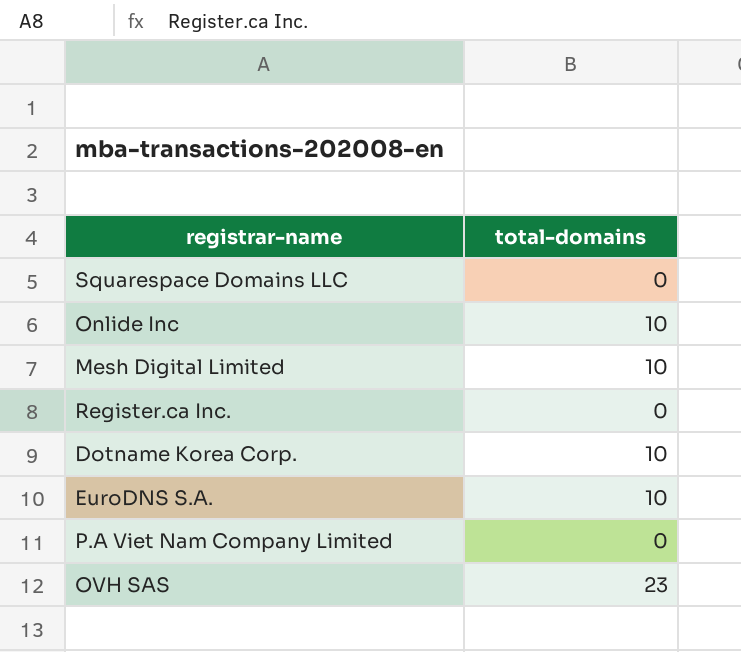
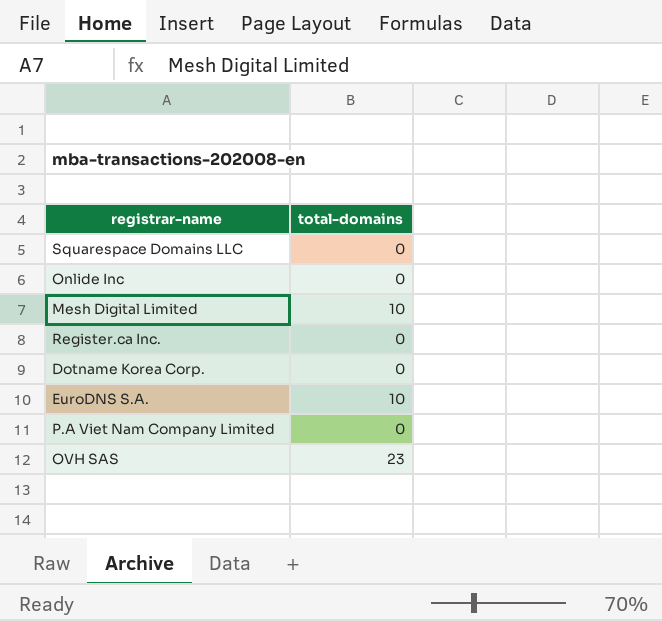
Onlide Inc | total-domains: 10 -> 0
Dotname Korea Corp. | total-domains: 10 -> 0

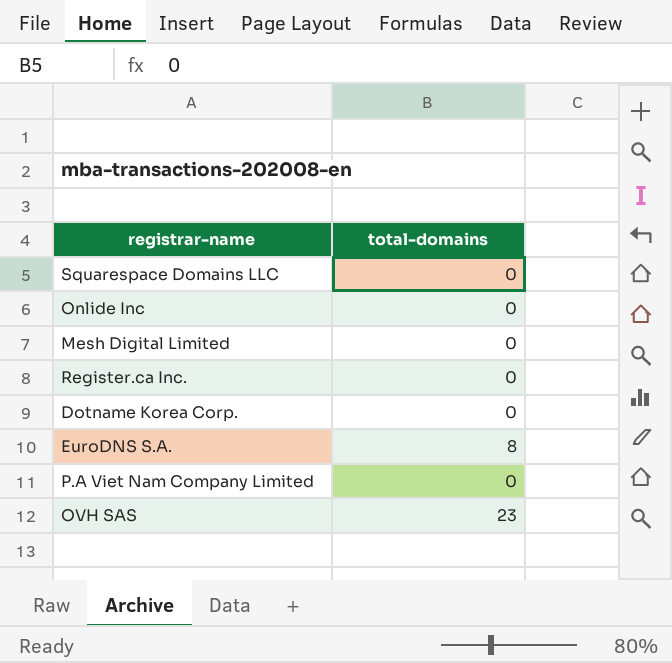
Mesh Digital Limited | total-domains: 10 -> 0
EuroDNS S.A. | total-domains: 10 -> 8

